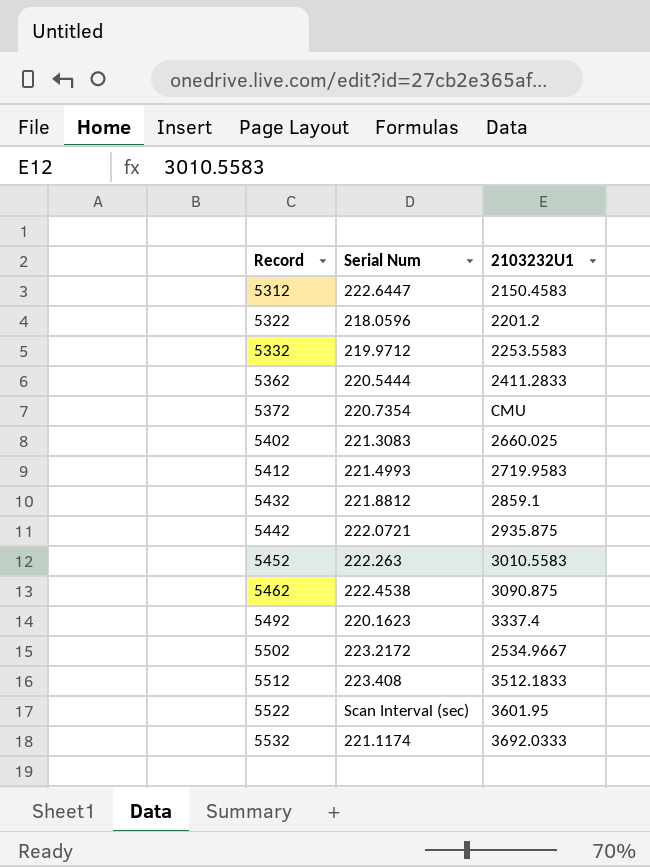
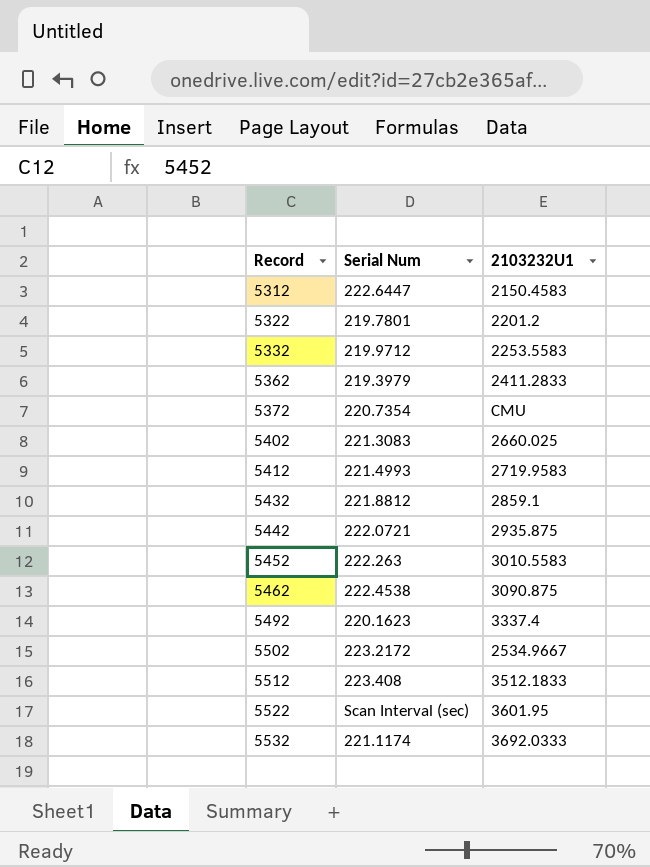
5322 | Serial Num: 218.0596 -> 219.7801
5362 | Serial Num: 220.5444 -> 219.3979

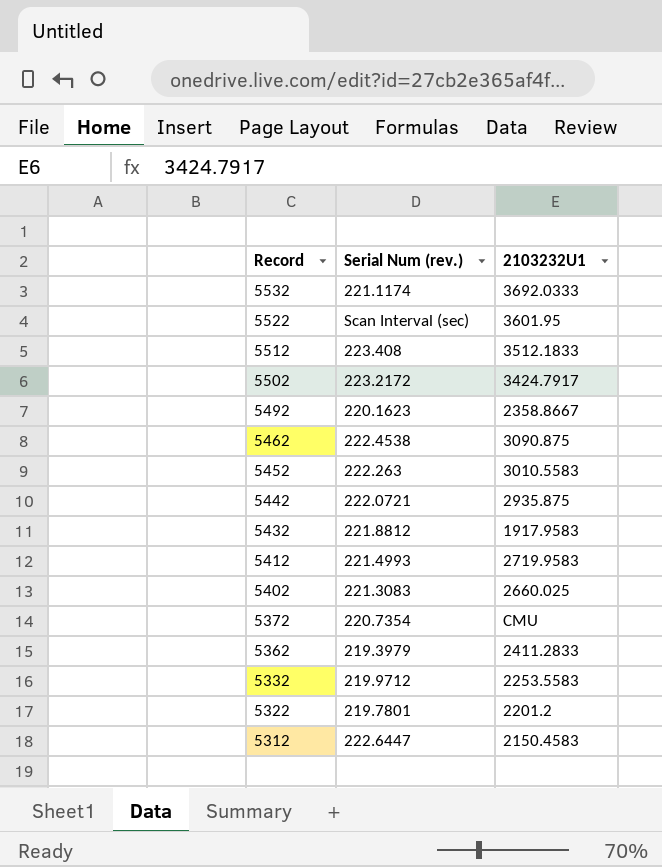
row order: Record ascending -> Record descending
column name: Serial Num -> Serial Num (rev.)
5502 | 2103232U1: 2534.9667 -> 3424.7917
5492 | 2103232U1: 3337.4 -> 2358.8667
5432 | 2103232U1: 2859.1 -> 1917.9583

